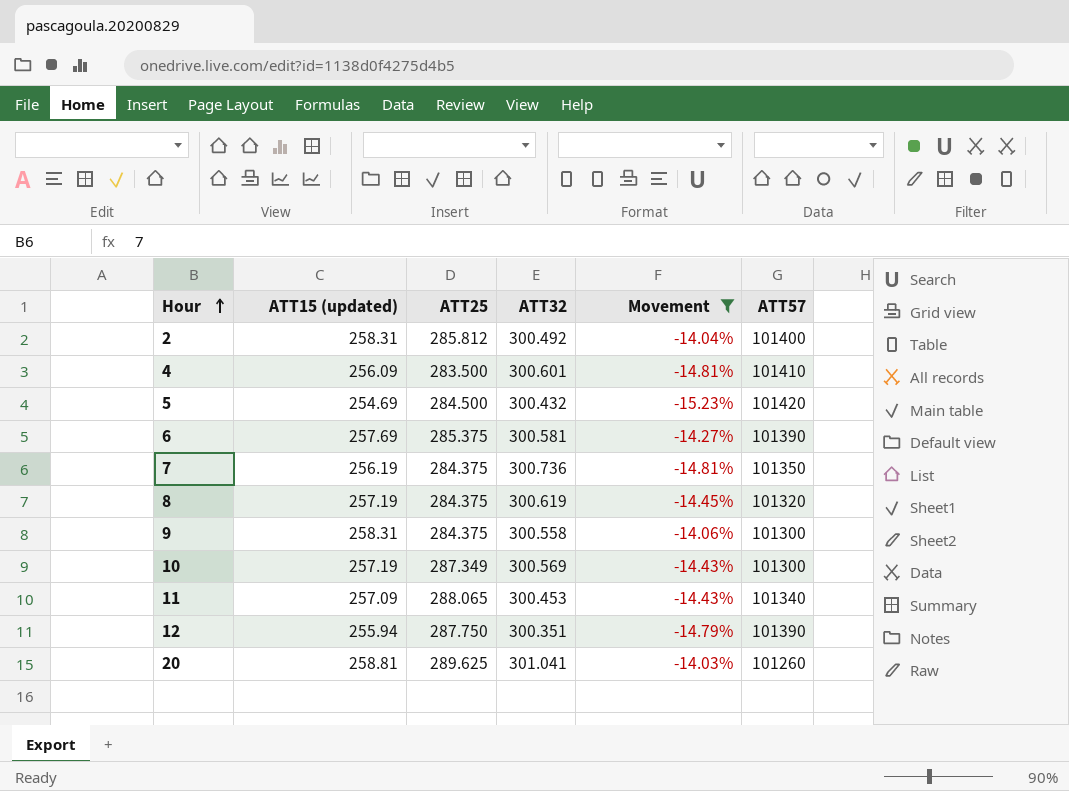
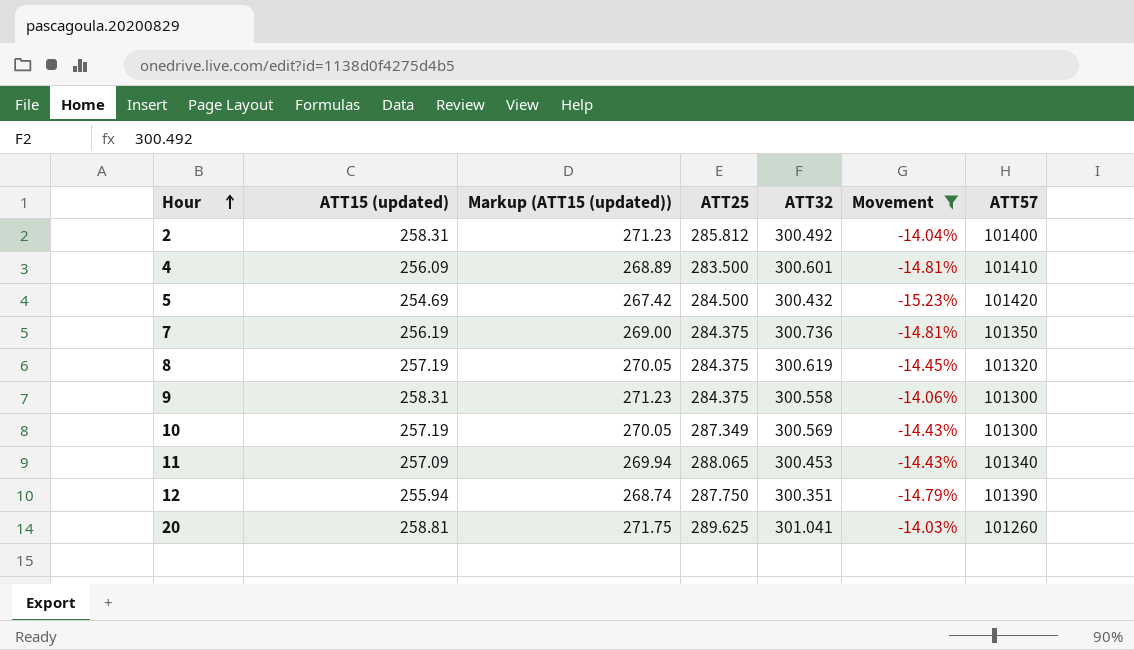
column Markup (ATT15 (updated)) | formula: none -> [ATT15 (updated)] * 1.05
row 6: 257.69 | 285.375 | 300.581 | -14.27% | 101390 -> none

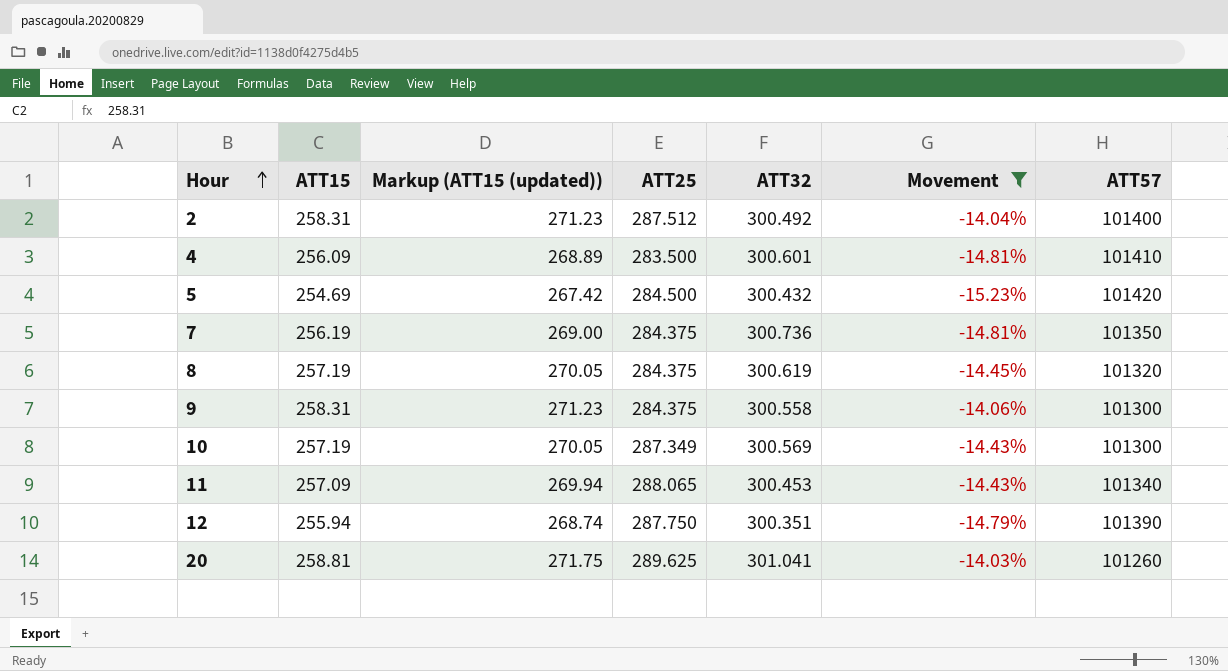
column name: ATT15 (updated) -> ATT15
2 | ATT25: 285.812 -> 287.512

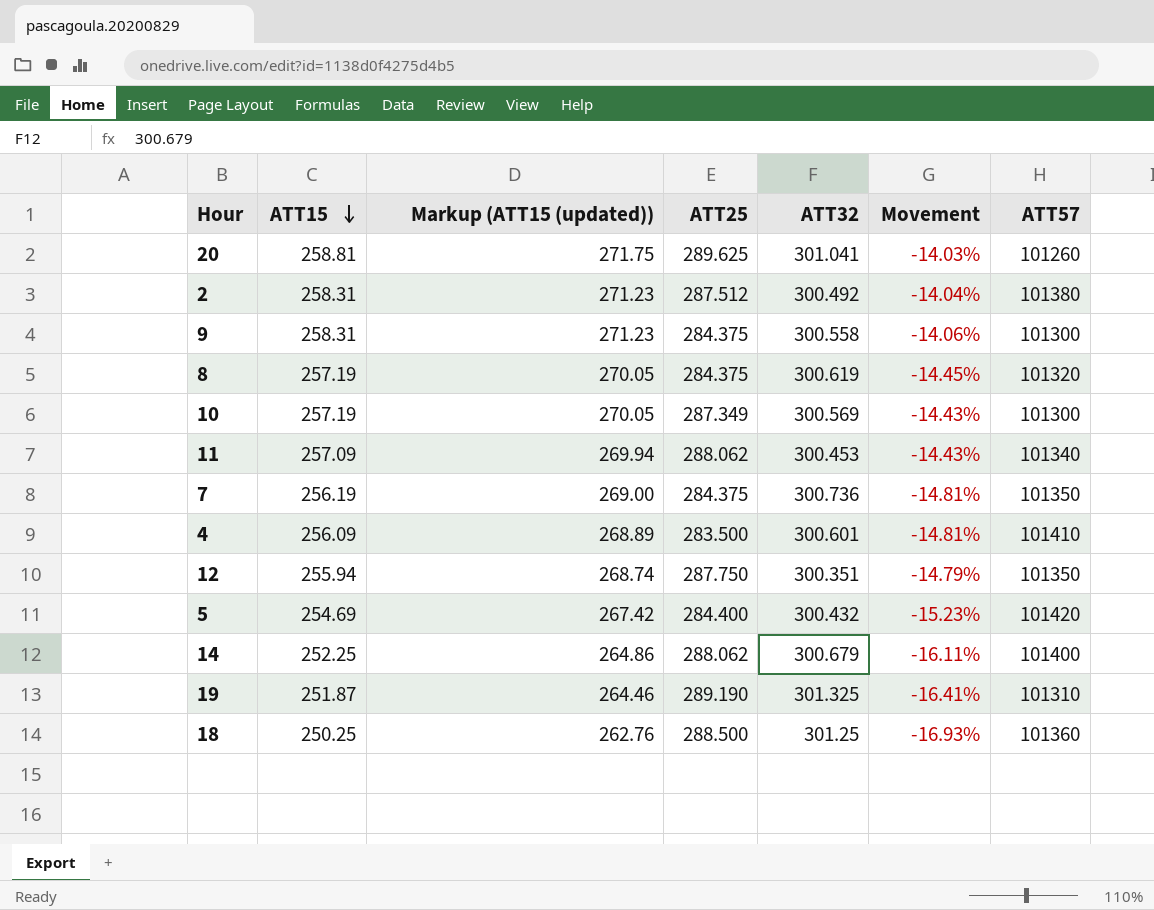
filter: Movement >= -15.23% -> none
row order: Hour ascending -> ATT15 descending
2 | ATT57: 101400 -> 101380
11 | ATT25: 288.065 -> 288.062
12 | ATT57: 101390 -> 101350
5 | ATT25: 284.500 -> 284.400

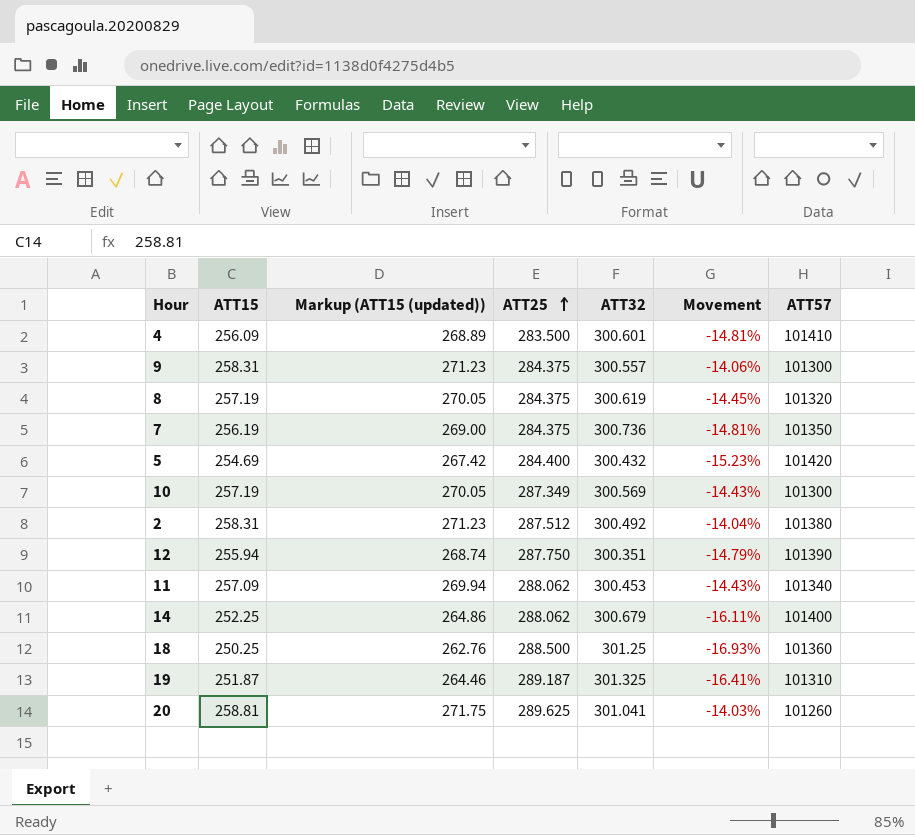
row order: ATT15 descending -> ATT25 ascending
9 | ATT32: 300.558 -> 300.557
12 | ATT57: 101350 -> 101390
19 | ATT25: 289.190 -> 289.187

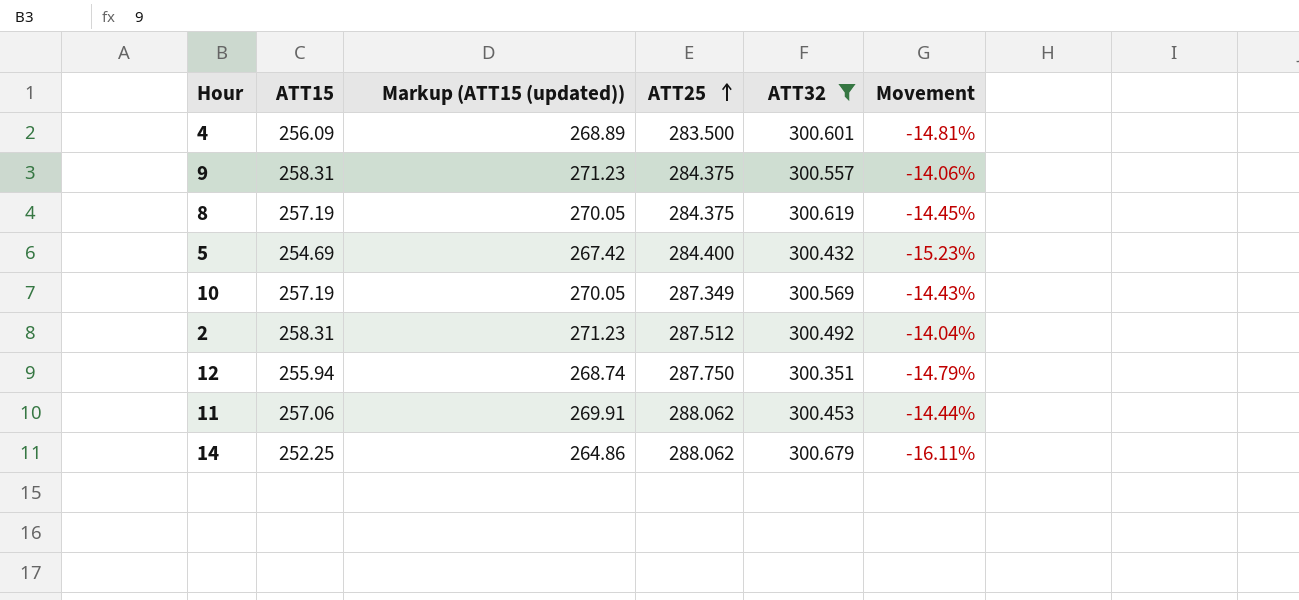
filter: none -> ATT32 <= 300.679
column ATT57 | position: 7 -> none
11 | ATT15: 257.09 -> 257.06
11 | Markup (ATT15 (updated)): 269.94 -> 269.91
11 | Movement: -14.43% -> -14.44%

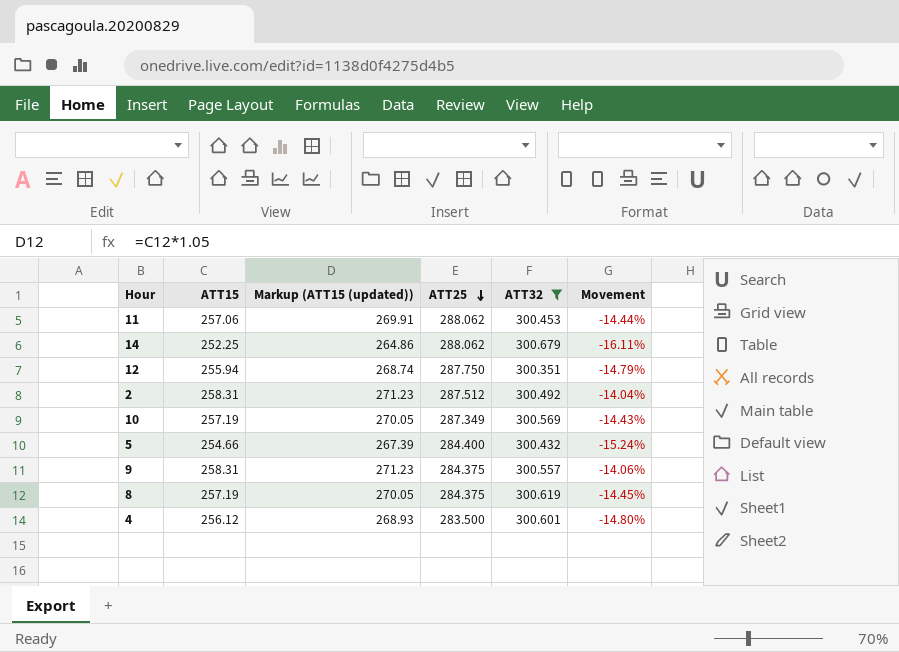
row order: ATT25 ascending -> ATT25 descending
5 | ATT15: 254.69 -> 254.66
5 | Markup (ATT15 (updated)): 267.42 -> 267.39
5 | Movement: -15.23% -> -15.24%
4 | ATT15: 256.09 -> 256.12
4 | Markup (ATT15 (updated)): 268.89 -> 268.93
4 | Movement: -14.81% -> -14.80%

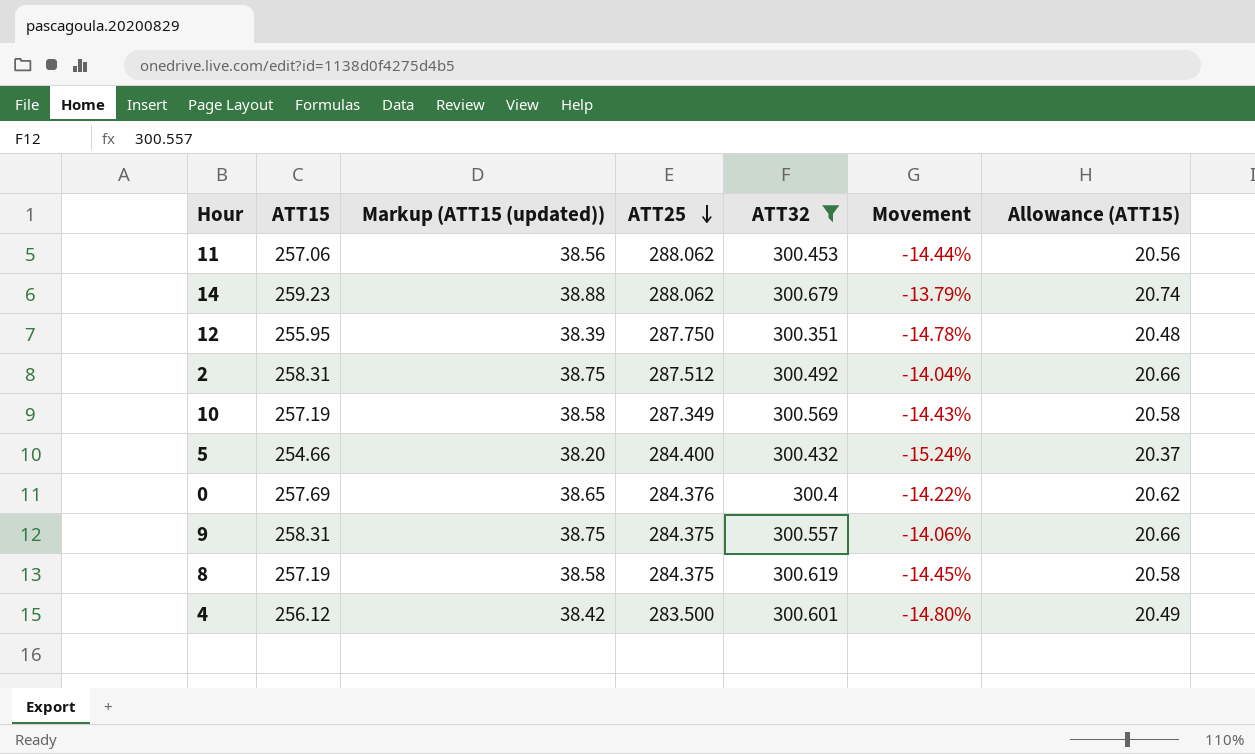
column Markup (ATT15 (updated)) | formula: [ATT15] * 1.05 -> [ATT15] * 0.15
column Allowance (ATT15) | formula: none -> [ATT15] * 0.08
14 | ATT15: 252.25 -> 259.23
14 | Movement: -16.11% -> -13.79%
12 | ATT15: 255.94 -> 255.95
12 | Movement: -14.79% -> -14.78%
row 0: none -> 257.69 | 38.65 | 284.376 | 300.4 | -14.22% | 20.62

